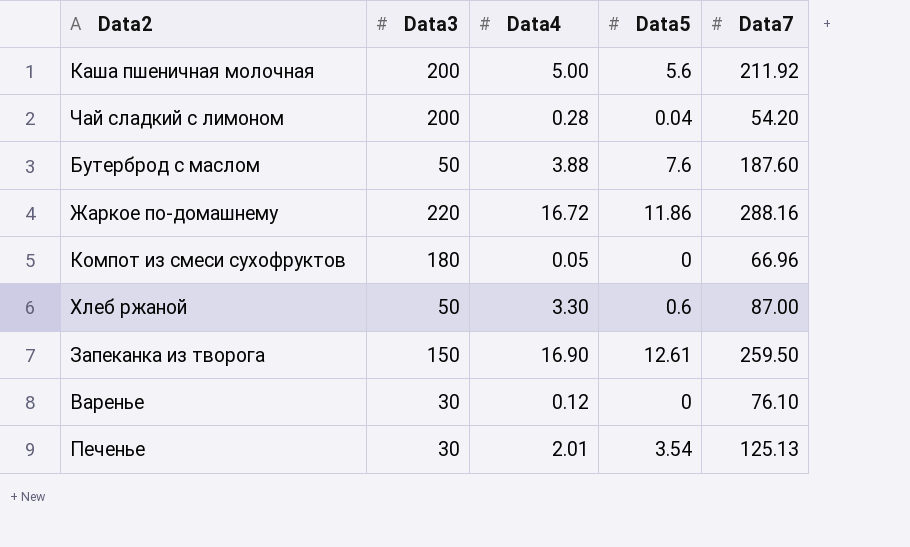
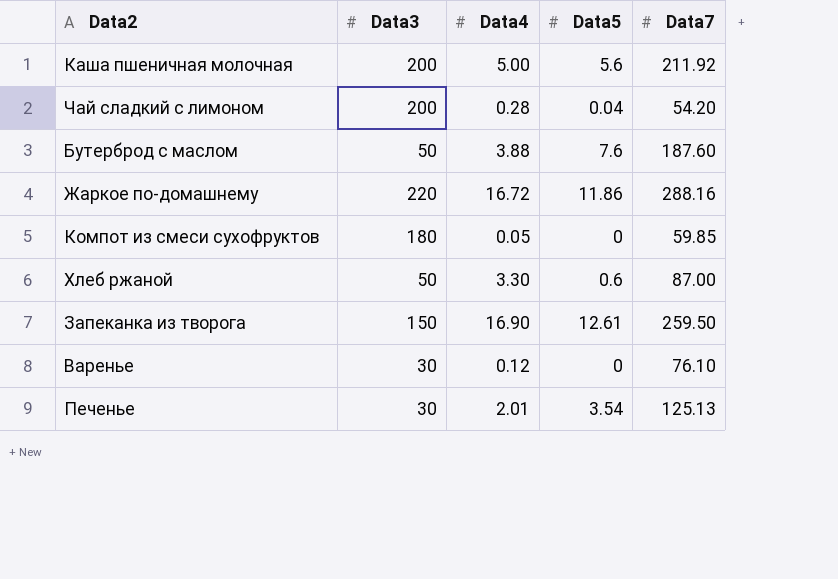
Компот из смеси сухофруктов | Data7: 66.96 -> 59.85

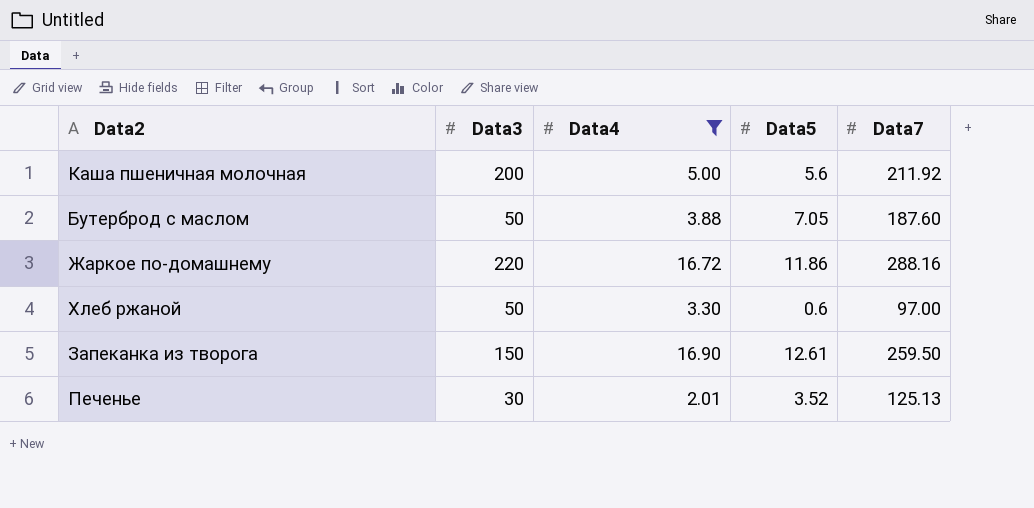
filter: none -> Data4 >= 2.01
Бутерброд с маслом | Data5: 7.6 -> 7.05
Хлеб ржаной | Data7: 87.00 -> 97.00
Печенье | Data5: 3.54 -> 3.52

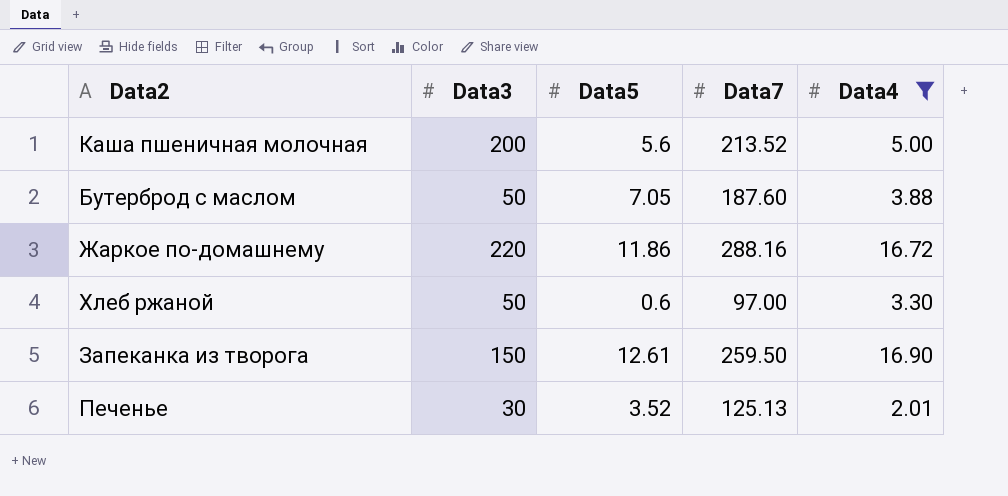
column Data4 | position: 3 -> 5
Каша пшеничная молочная | Data7: 211.92 -> 213.52

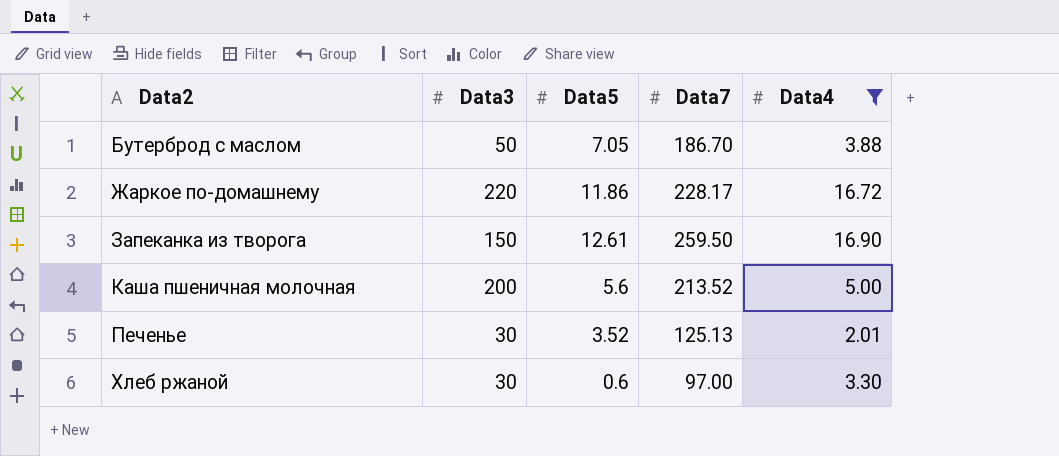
row order: none -> Data2 ascending
Бутерброд с маслом | Data7: 187.60 -> 186.70
Жаркое по-домашнему | Data7: 288.16 -> 228.17
Хлеб ржаной | Data3: 50 -> 30

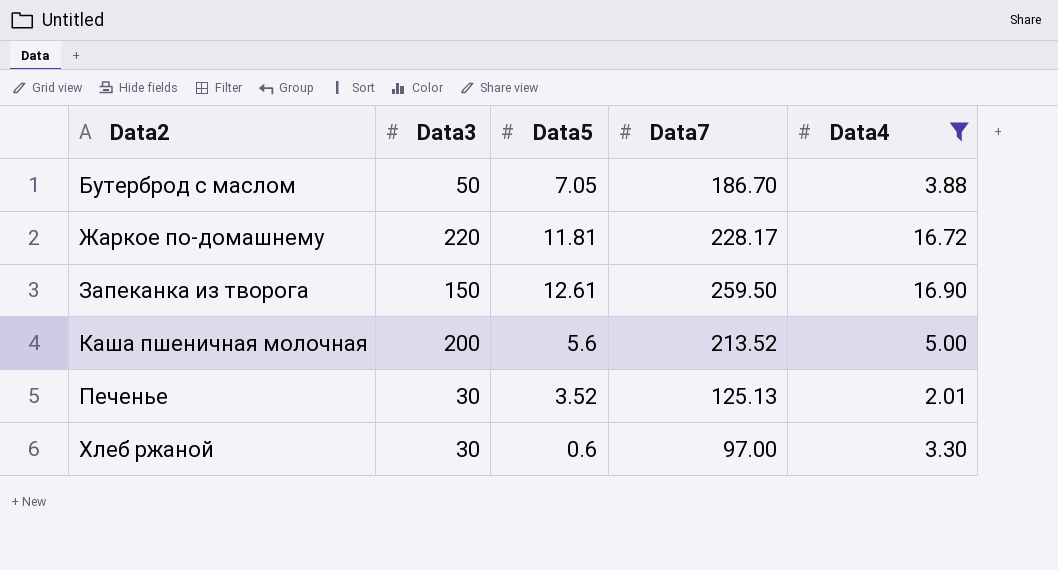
Жаркое по-домашнему | Data5: 11.86 -> 11.81

